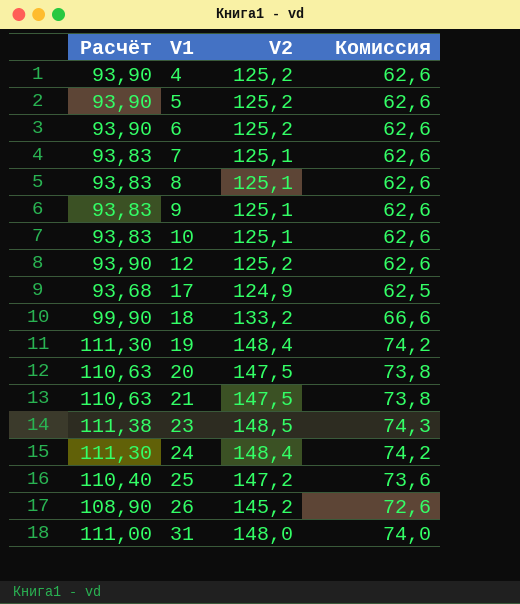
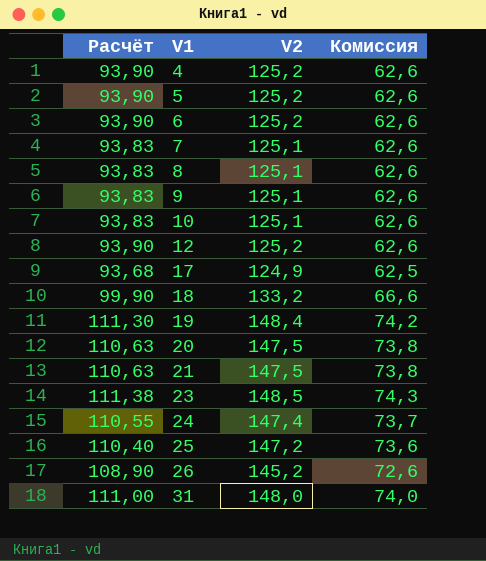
24 | Расчёт: 111,30 -> 110,55
24 | V2: 148,4 -> 147,4
24 | Комиссия: 74,2 -> 73,7

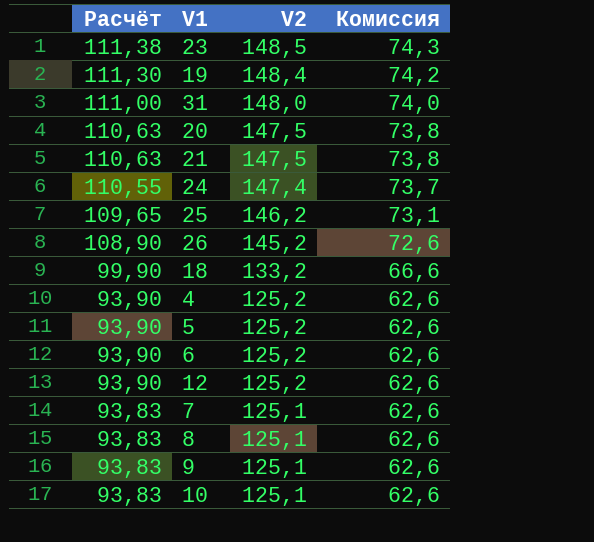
row order: V1 ascending -> Расчёт descending
row 17: 93,68 | 124,9 | 62,5 -> none
25 | Расчёт: 110,40 -> 109,65
25 | V2: 147,2 -> 146,2
25 | Комиссия: 73,6 -> 73,1

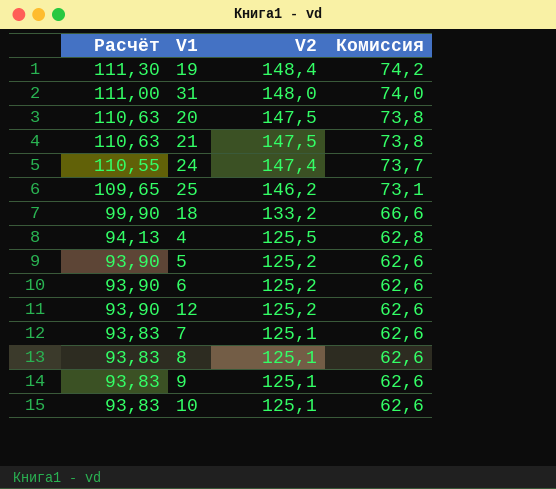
row 23: 111,38 | 148,5 | 74,3 -> none
row 26: 108,90 | 145,2 | 72,6 -> none
4 | Расчёт: 93,90 -> 94,13
4 | V2: 125,2 -> 125,5
4 | Комиссия: 62,6 -> 62,8

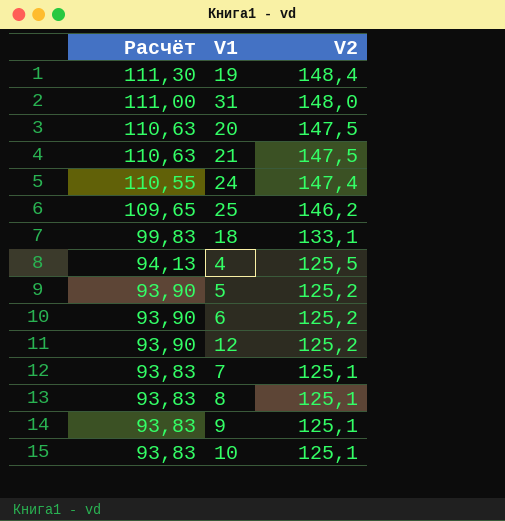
column Комиссия | formula: [V2] * 0,5 -> none
18 | Расчёт: 99,90 -> 99,83
18 | V2: 133,2 -> 133,1

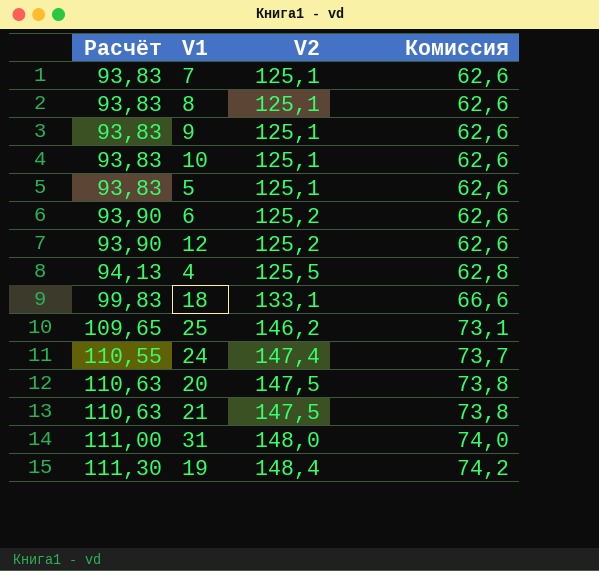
row order: Расчёт descending -> Расчёт ascending
column Комиссия | formula: none -> [V2] * 0,5
5 | Расчёт: 93,90 -> 93,83
5 | V2: 125,2 -> 125,1

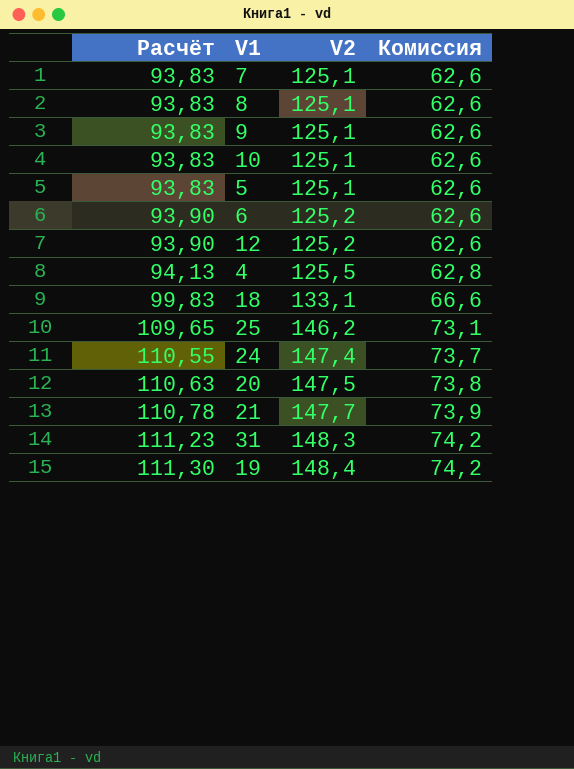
21 | Расчёт: 110,63 -> 110,78
21 | V2: 147,5 -> 147,7
21 | Комиссия: 73,8 -> 73,9
31 | Расчёт: 111,00 -> 111,23
31 | V2: 148,0 -> 148,3
31 | Комиссия: 74,0 -> 74,2

